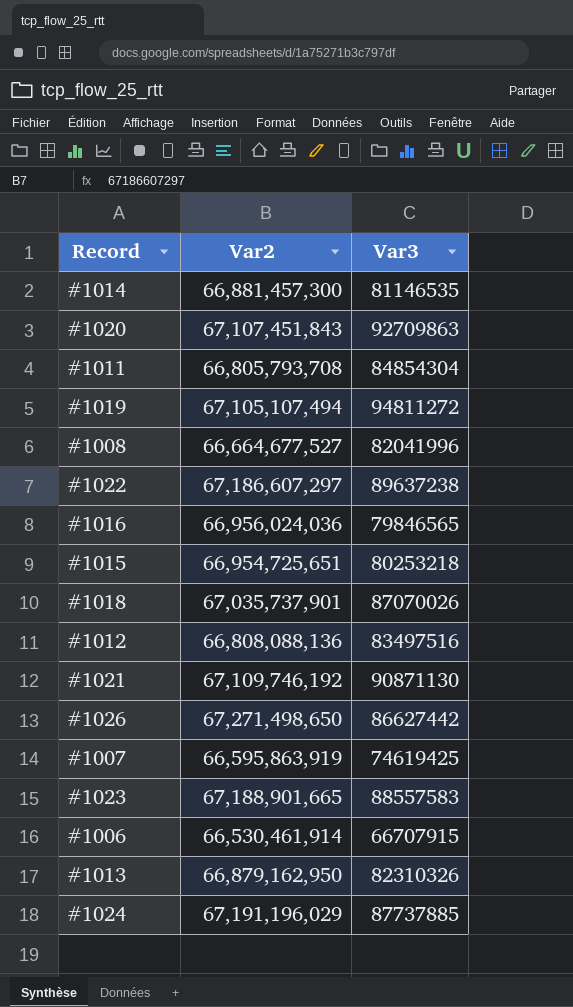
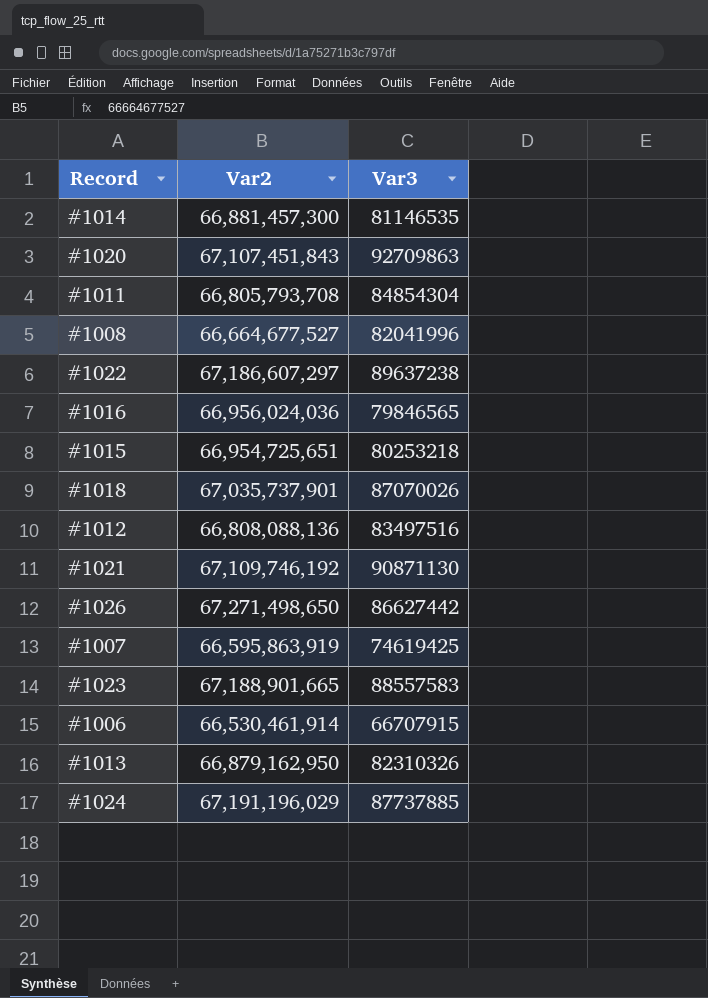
row #1019: 67,105,107,494 | 94811272 -> none

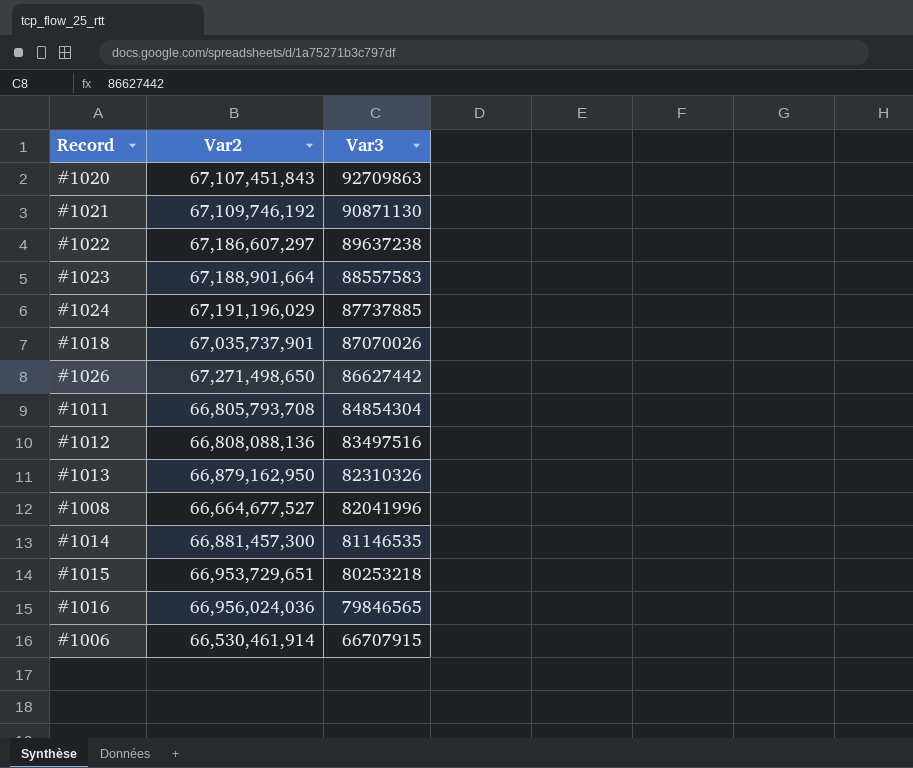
row order: none -> Var3 descending
row #1007: 66,595,863,919 | 74619425 -> none
#1023 | Var2: 67,188,901,665 -> 67,188,901,664
#1015 | Var2: 66,954,725,651 -> 66,953,729,651

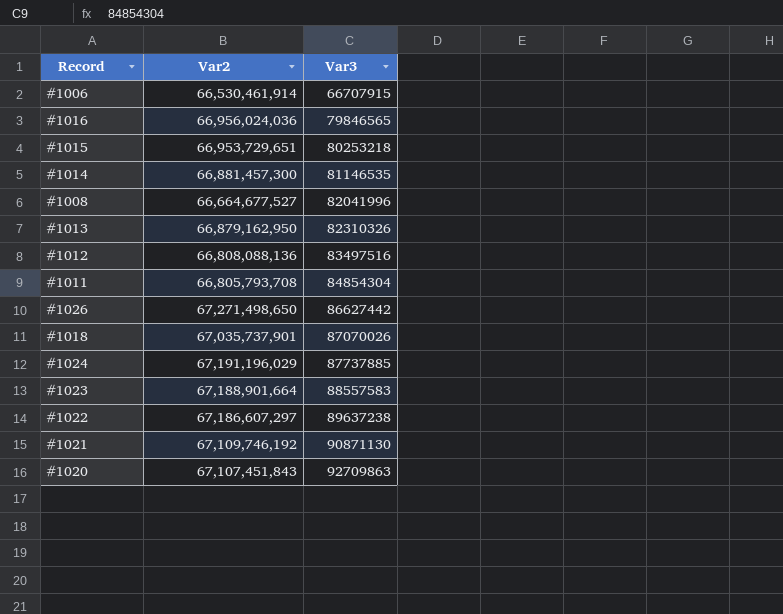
row order: Var3 descending -> Var3 ascending

